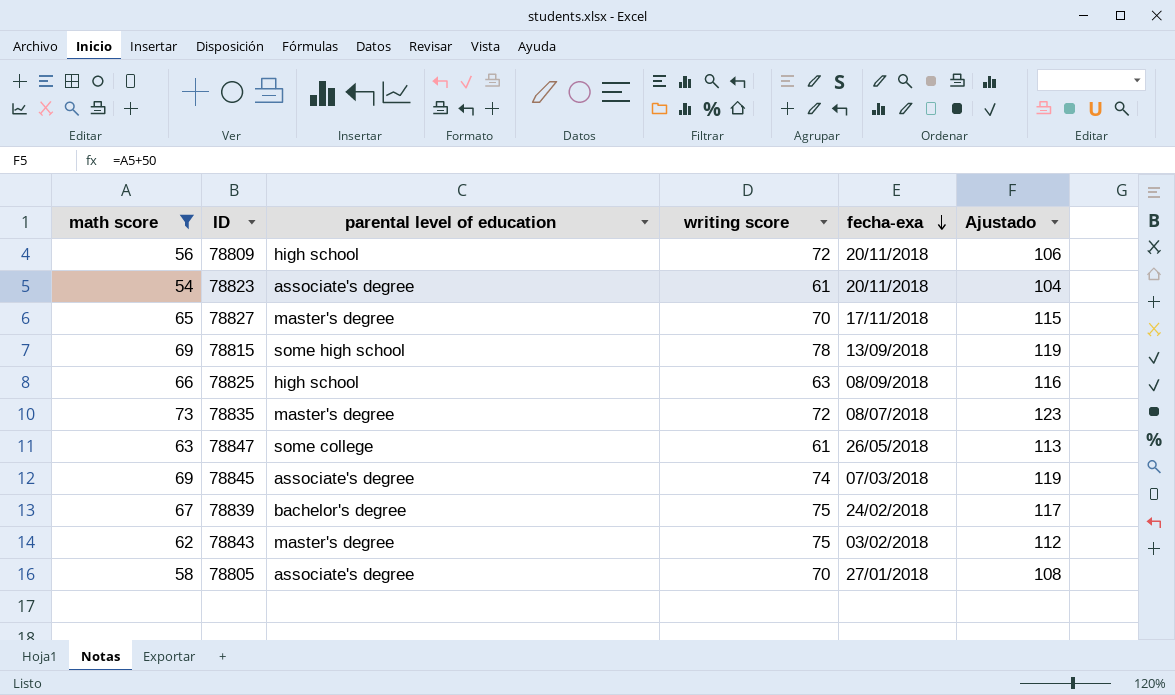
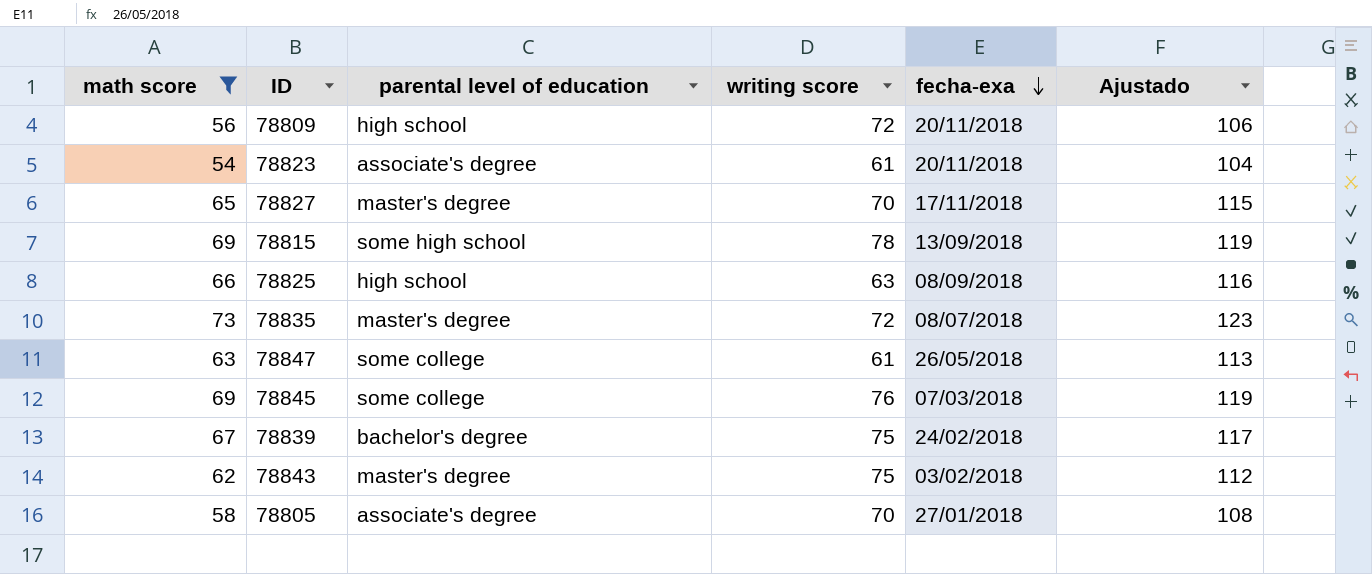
78845 | parental level of education: associate's degree -> some college
78845 | writing score: 74 -> 76

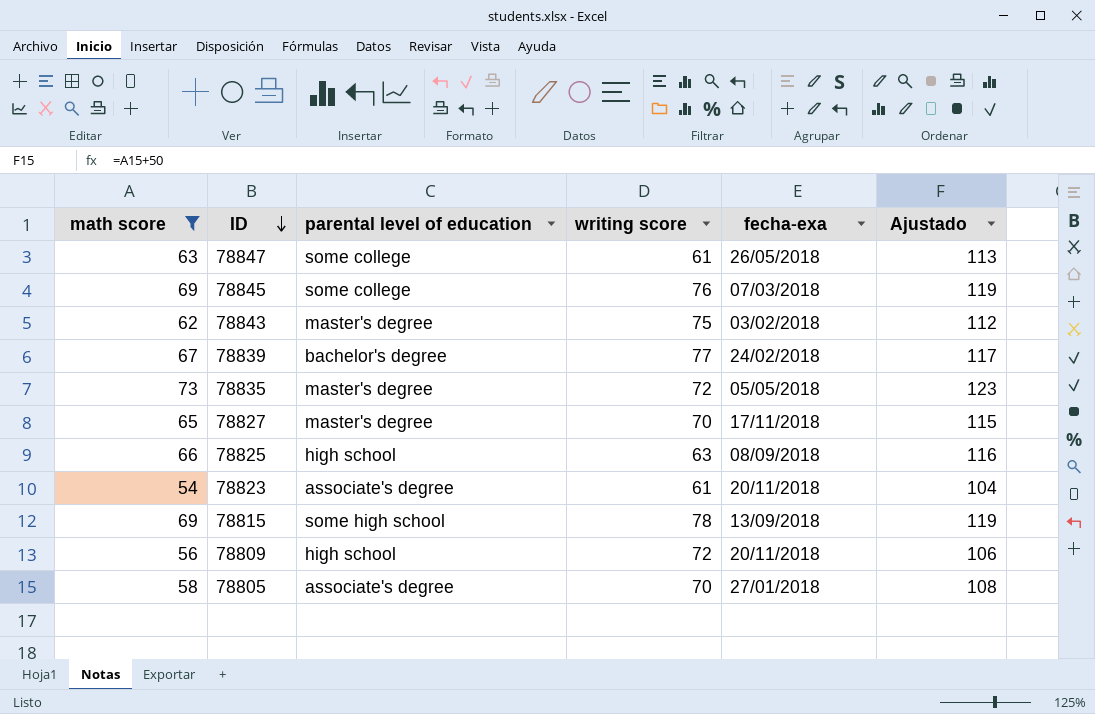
row order: fecha-exa descending -> ID descending
78839 | writing score: 75 -> 77
78835 | fecha-exa: 08/07/2018 -> 05/05/2018

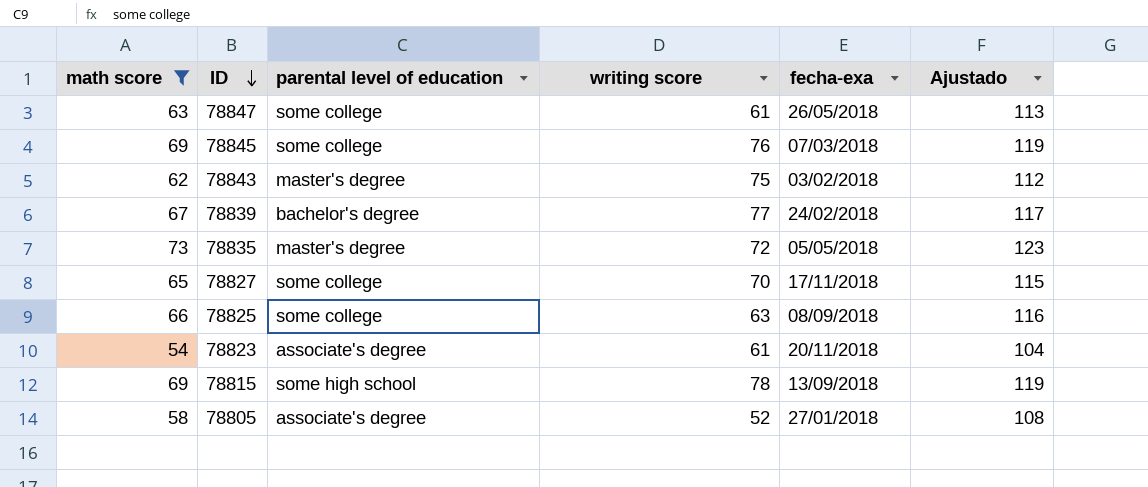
row 78809: 56 | high school | 72 | 20/11/2018 | 106 -> none
78827 | parental level of education: master's degree -> some college
78825 | parental level of education: high school -> some college
78805 | writing score: 70 -> 52

